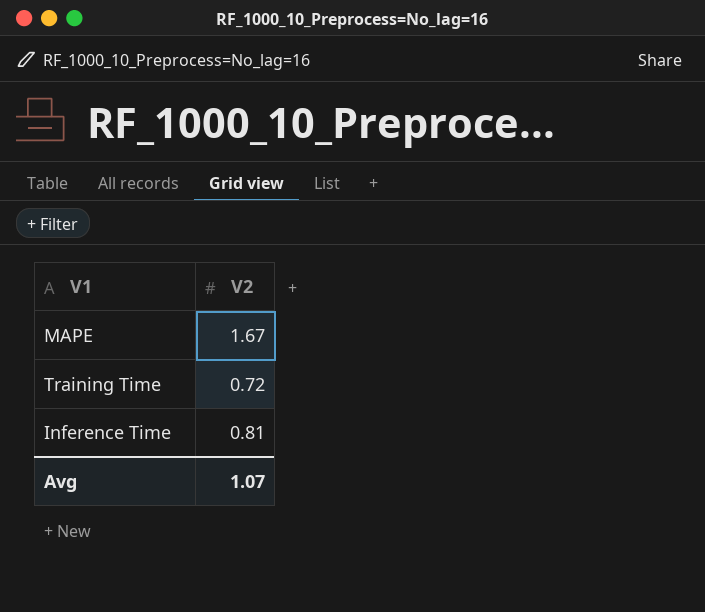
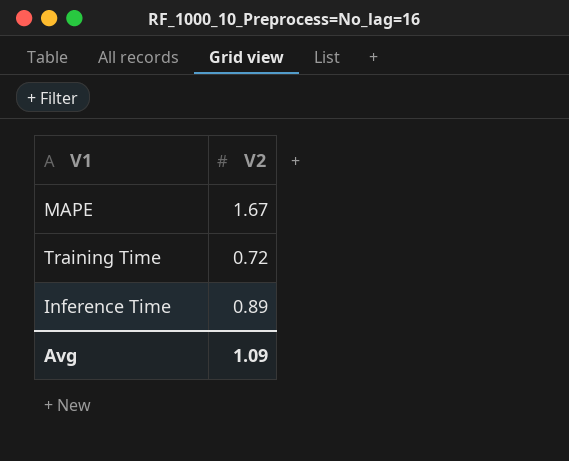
Inference Time | V2: 0.81 -> 0.89
Avg | V2: 1.07 -> 1.09

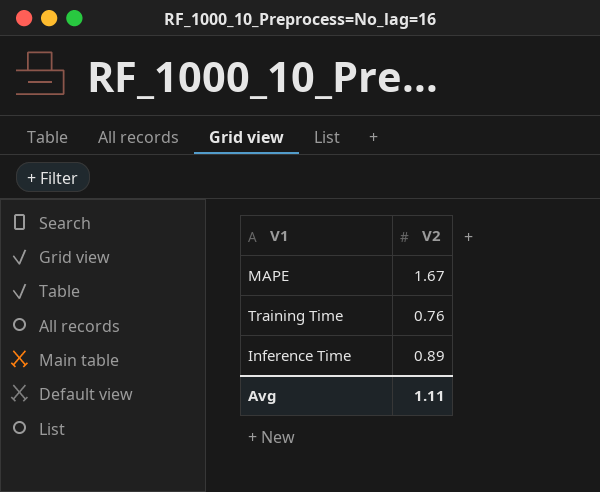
Training Time | V2: 0.72 -> 0.76
Avg | V2: 1.09 -> 1.11

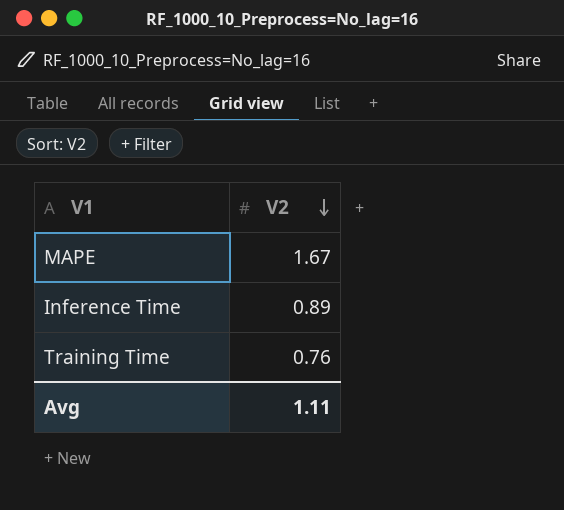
row order: none -> V2 descending

